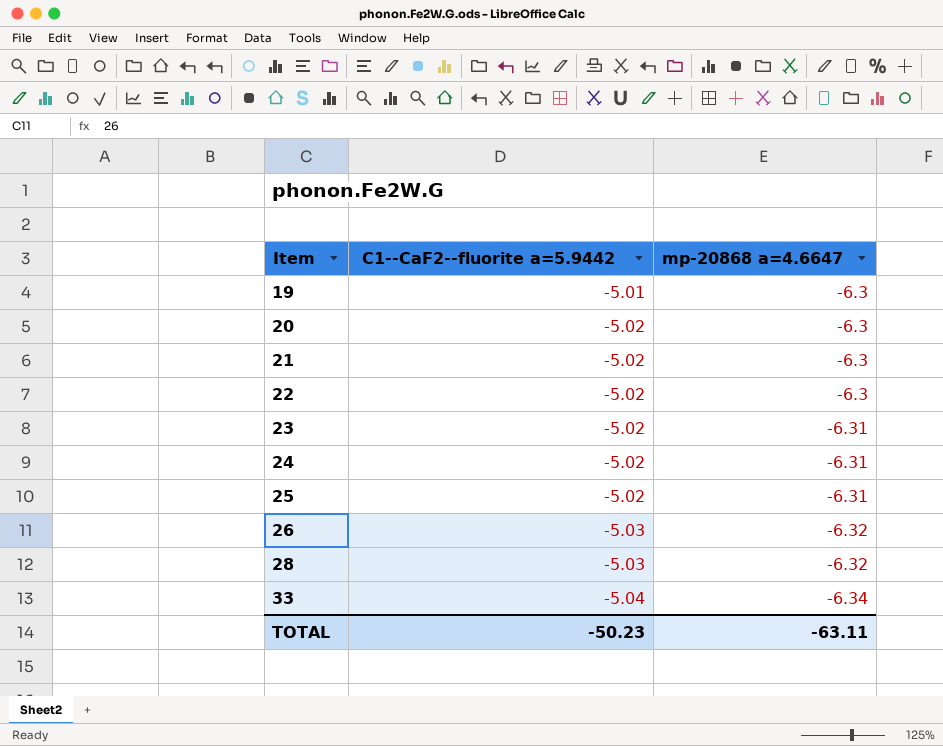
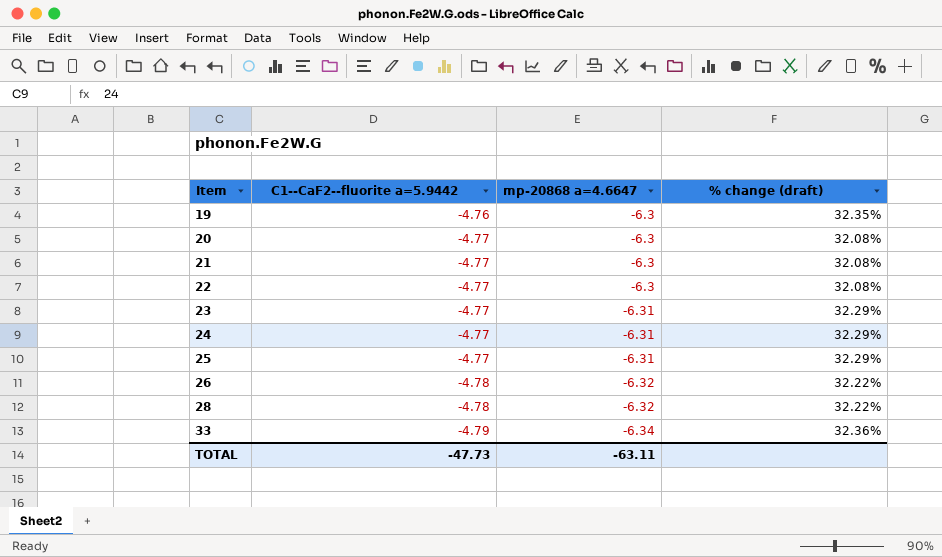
column % change (draft) | formula: none -> ([mp-20868 a=4.6647] - [C1--CaF2--fluorite a=5.9442]) / [C1--CaF2--fluorite a=5.9442]
19 | C1--CaF2--fluorite a=5.9442: -5.01 -> -4.76
20 | C1--CaF2--fluorite a=5.9442: -5.02 -> -4.77
21 | C1--CaF2--fluorite a=5.9442: -5.02 -> -4.77
22 | C1--CaF2--fluorite a=5.9442: -5.02 -> -4.77
23 | C1--CaF2--fluorite a=5.9442: -5.02 -> -4.77
24 | C1--CaF2--fluorite a=5.9442: -5.02 -> -4.77
25 | C1--CaF2--fluorite a=5.9442: -5.02 -> -4.77
26 | C1--CaF2--fluorite a=5.9442: -5.03 -> -4.78
28 | C1--CaF2--fluorite a=5.9442: -5.03 -> -4.78
33 | C1--CaF2--fluorite a=5.9442: -5.04 -> -4.79
TOTAL | C1--CaF2--fluorite a=5.9442: -50.23 -> -47.73

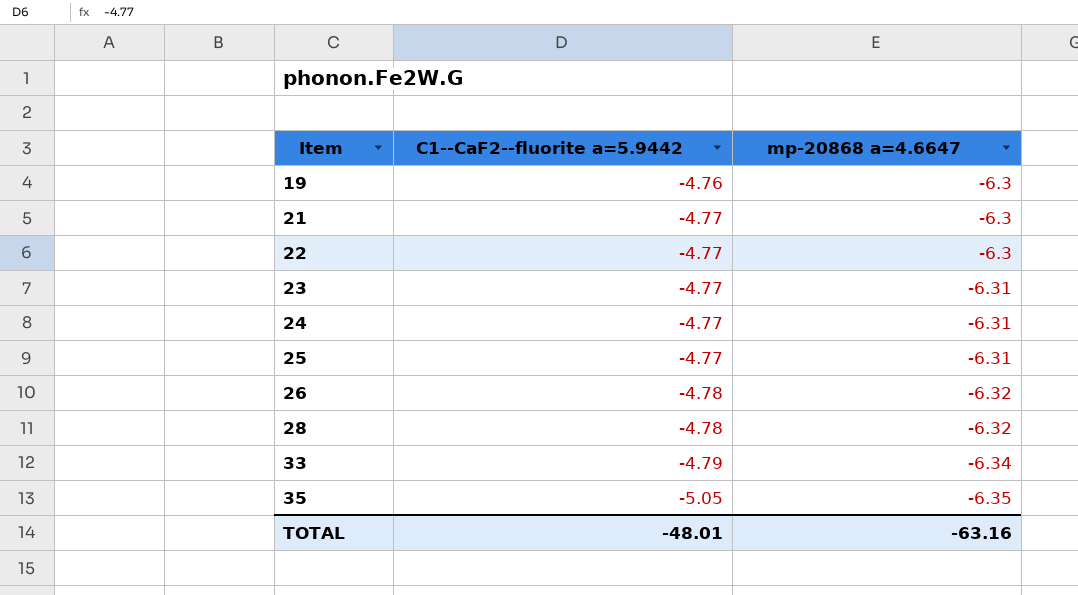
column % change (draft) | formula: ([mp-20868 a=4.6647] - [C1--CaF2--fluorite a=5.9442]) / [C1--CaF2--fluorite a=5.9442] -> none
row 20: -4.77 | -6.3 | 32.08% -> none
row 35: none -> -5.05 | -6.35
TOTAL | C1--CaF2--fluorite a=5.9442: -47.73 -> -48.01
TOTAL | mp-20868 a=4.6647: -63.11 -> -63.16

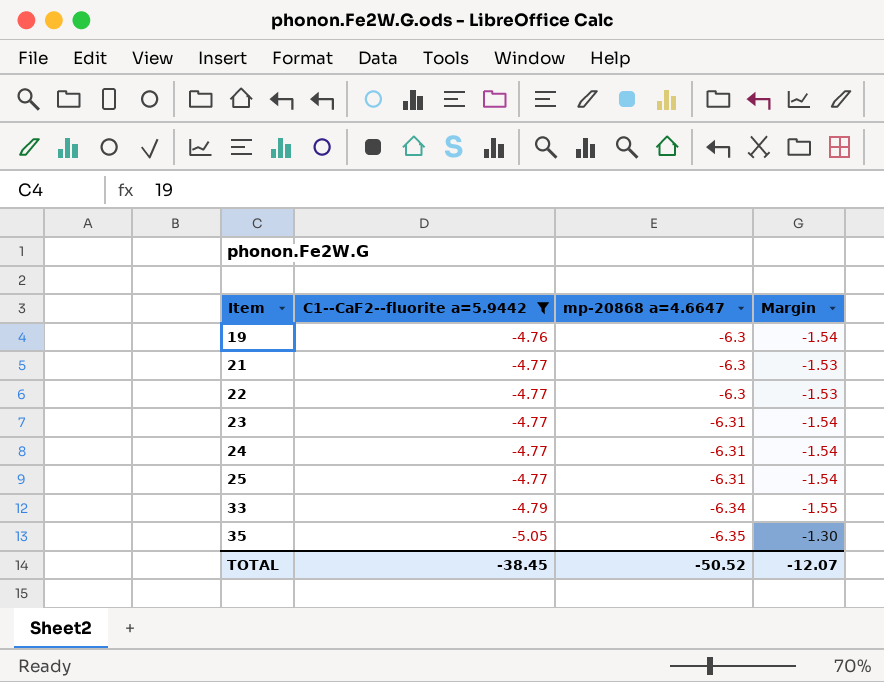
filter: none -> C1--CaF2--fluorite a=5.9442 != -4.78
column Margin | formula: none -> [mp-20868 a=4.6647] - [C1--CaF2--fluorite a=5.9442]
TOTAL | C1--CaF2--fluorite a=5.9442: -48.01 -> -38.45
TOTAL | mp-20868 a=4.6647: -63.16 -> -50.52

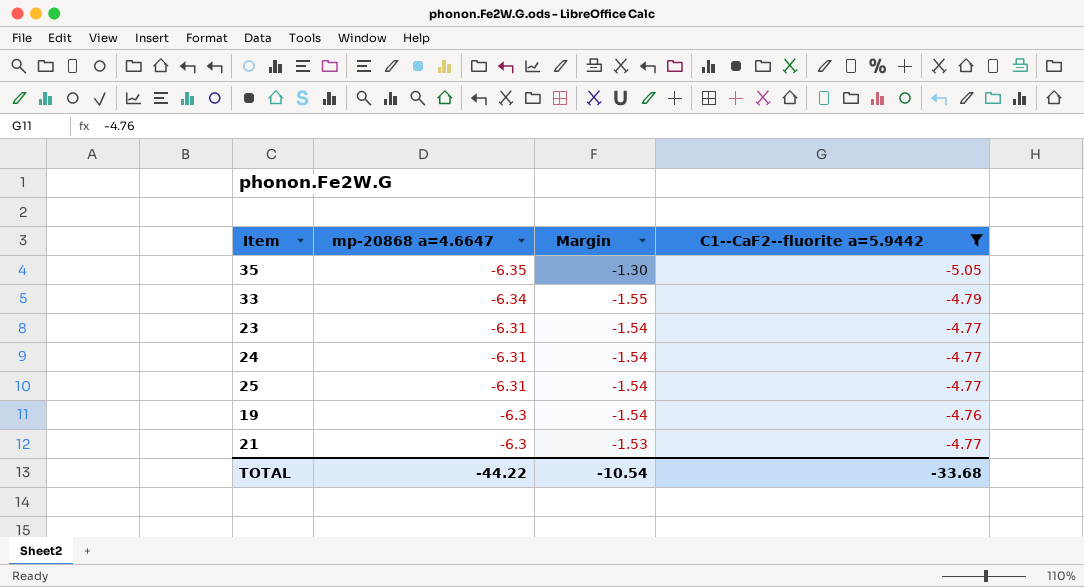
row order: Item ascending -> mp-20868 a=4.6647 ascending
column C1--CaF2--fluorite a=5.9442 | position: 2 -> 4
row 22: -4.77 | -6.3 | -1.53 -> none
TOTAL | mp-20868 a=4.6647: -50.52 -> -44.22
TOTAL | Margin: -12.07 -> -10.54
TOTAL | C1--CaF2--fluorite a=5.9442: -38.45 -> -33.68

